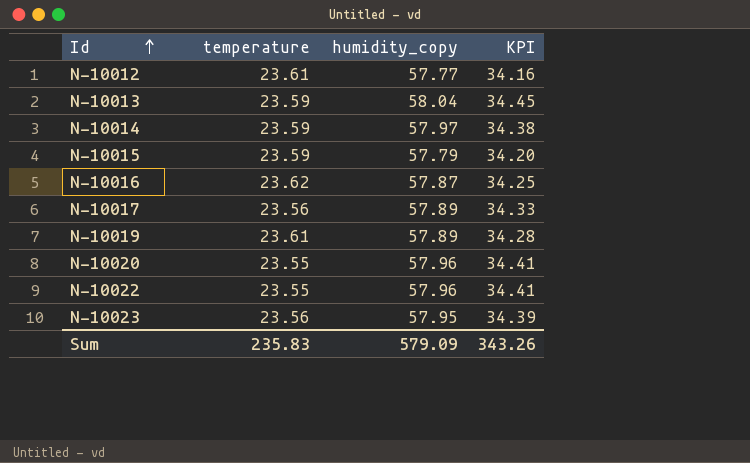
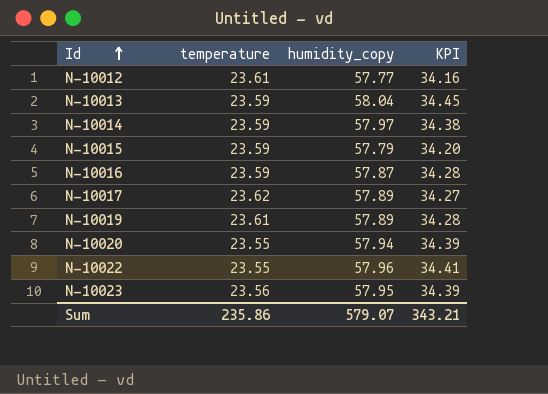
N-10016 | temperature: 23.62 -> 23.59
N-10016 | KPI: 34.25 -> 34.28
N-10017 | temperature: 23.56 -> 23.62
N-10017 | KPI: 34.33 -> 34.27
N-10020 | humidity_copy: 57.96 -> 57.94
N-10020 | KPI: 34.41 -> 34.39
Sum | temperature: 235.83 -> 235.86
Sum | humidity_copy: 579.09 -> 579.07
Sum | KPI: 343.26 -> 343.21

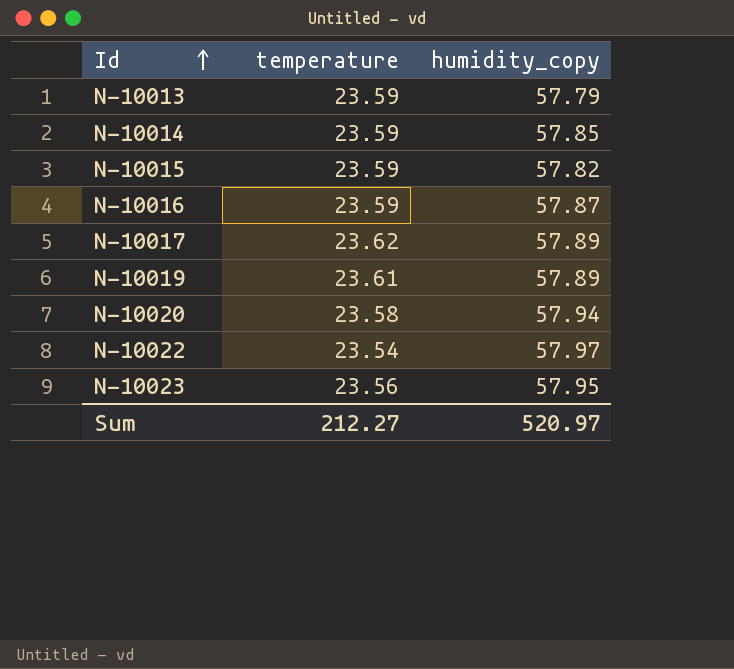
column KPI | formula: [humidity_copy] - [temperature] -> none
row N-10012: 23.61 | 57.77 | 34.16 -> none
N-10013 | humidity_copy: 58.04 -> 57.79
N-10014 | humidity_copy: 57.97 -> 57.85
N-10015 | humidity_copy: 57.79 -> 57.82
N-10020 | temperature: 23.55 -> 23.58
N-10022 | temperature: 23.55 -> 23.54
N-10022 | humidity_copy: 57.96 -> 57.97
Sum | temperature: 235.86 -> 212.27
Sum | humidity_copy: 579.07 -> 520.97

